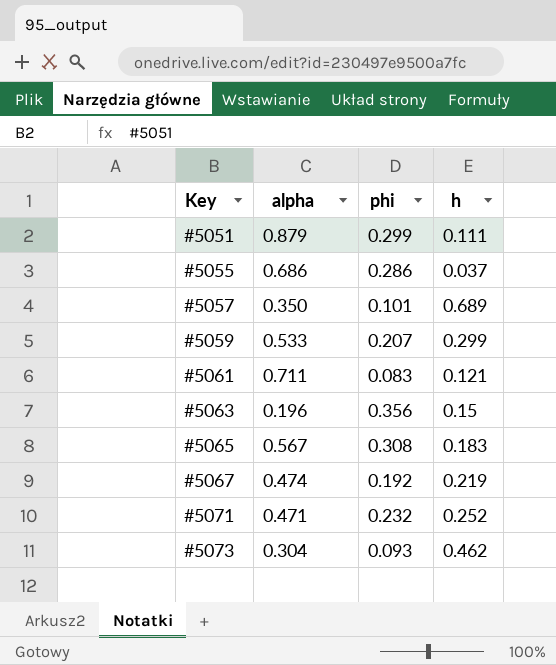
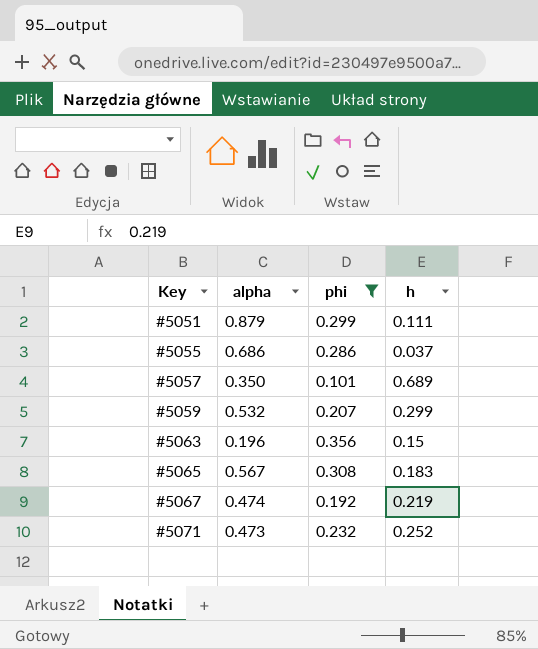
filter: none -> phi >= 0.101
#5059 | alpha: 0.533 -> 0.532
#5071 | alpha: 0.471 -> 0.473

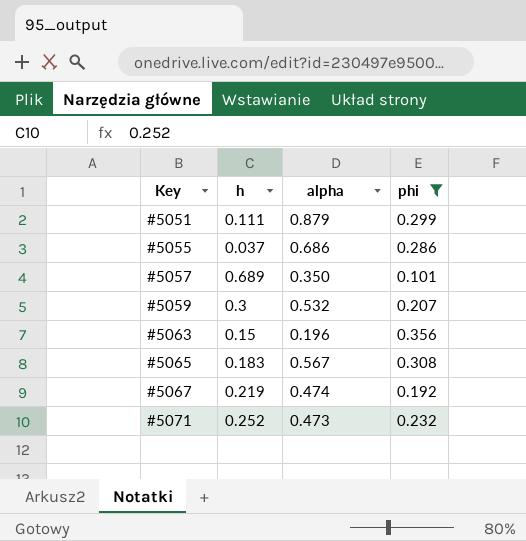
column h | position: 4 -> 2
#5059 | h: 0.299 -> 0.3

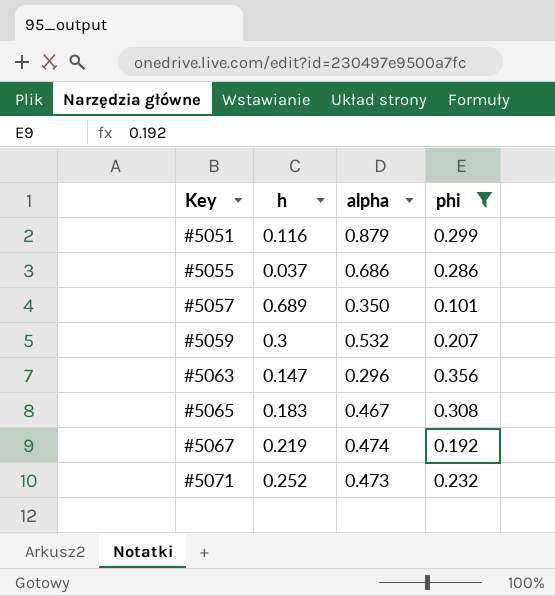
#5051 | h: 0.111 -> 0.116
#5063 | h: 0.15 -> 0.147
#5063 | alpha: 0.196 -> 0.296
#5065 | alpha: 0.567 -> 0.467

